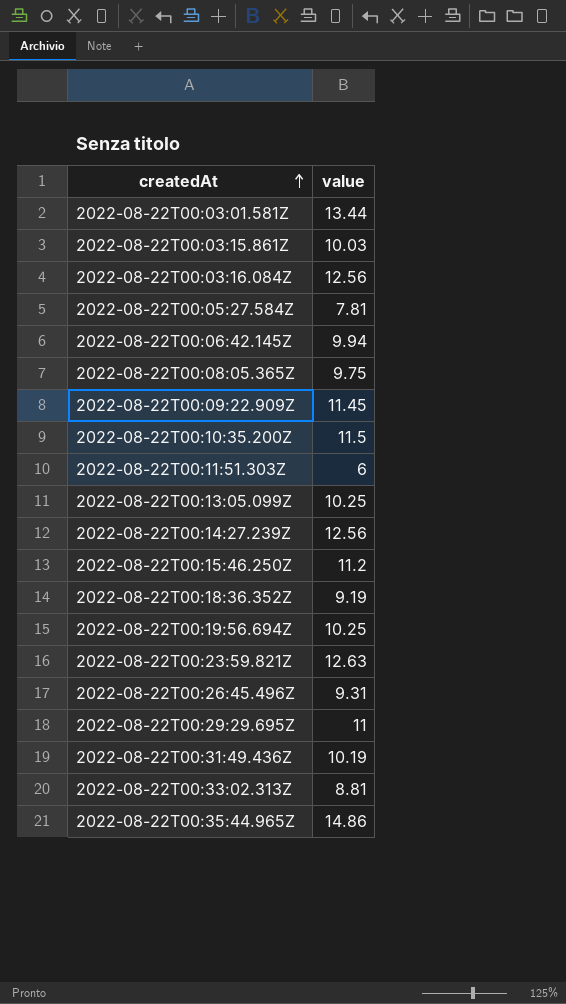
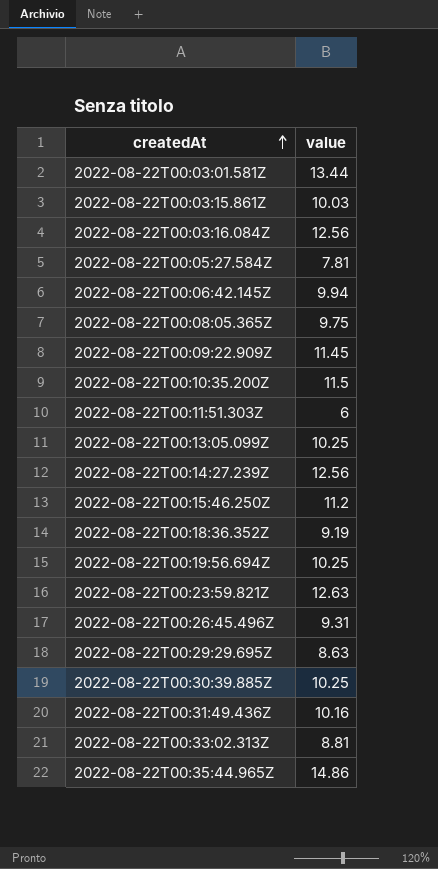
2022-08-22T00:29:29.695Z | value: 11 -> 8.63
row 2022-08-22T00:30:39.885Z: none -> 10.25
2022-08-22T00:31:49.436Z | value: 10.19 -> 10.16

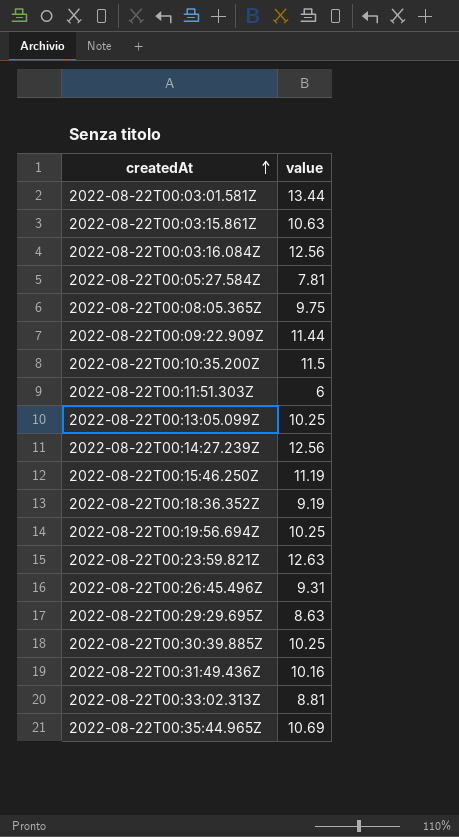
row 2022-08-22T00:06:42.145Z: 9.94 -> none
2022-08-22T00:03:15.861Z | value: 10.03 -> 10.63
2022-08-22T00:09:22.909Z | value: 11.45 -> 11.44
2022-08-22T00:15:46.250Z | value: 11.2 -> 11.19
2022-08-22T00:35:44.965Z | value: 14.86 -> 10.69

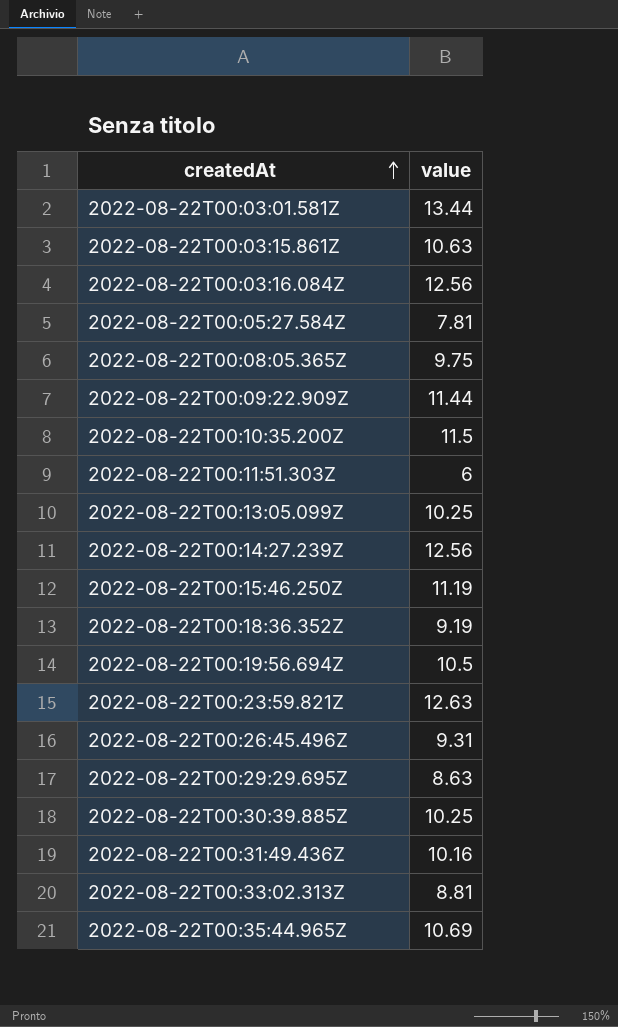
2022-08-22T00:19:56.694Z | value: 10.25 -> 10.5

